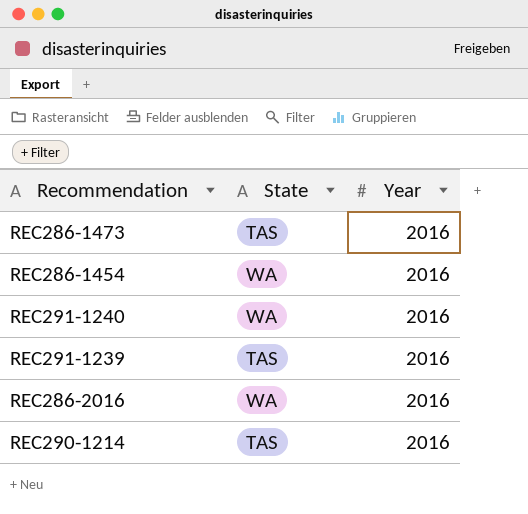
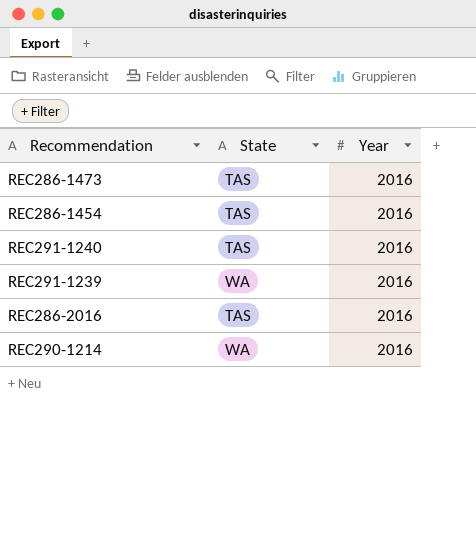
REC286-1454 | State: WA -> TAS
REC291-1240 | State: WA -> TAS
REC291-1239 | State: TAS -> WA
REC286-2016 | State: WA -> TAS
REC290-1214 | State: TAS -> WA

